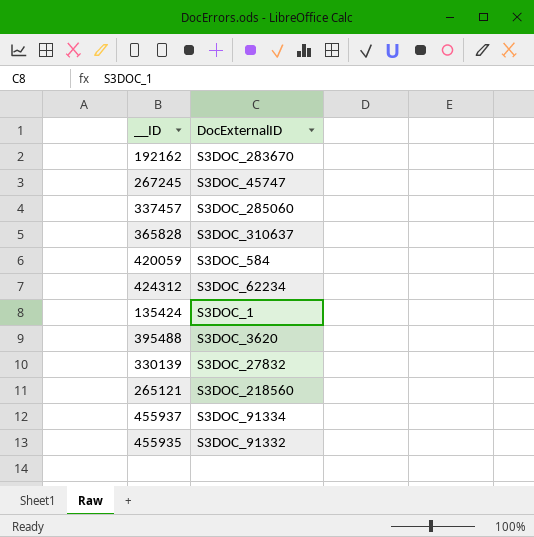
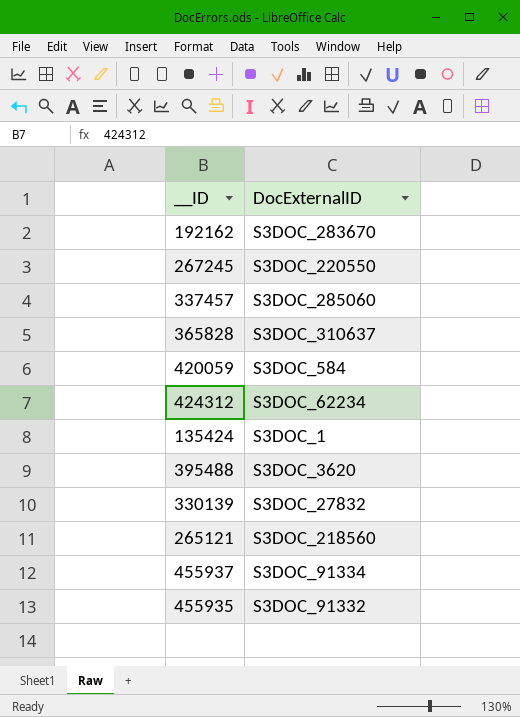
267245 | DocExternalID: S3DOC_45747 -> S3DOC_220550

